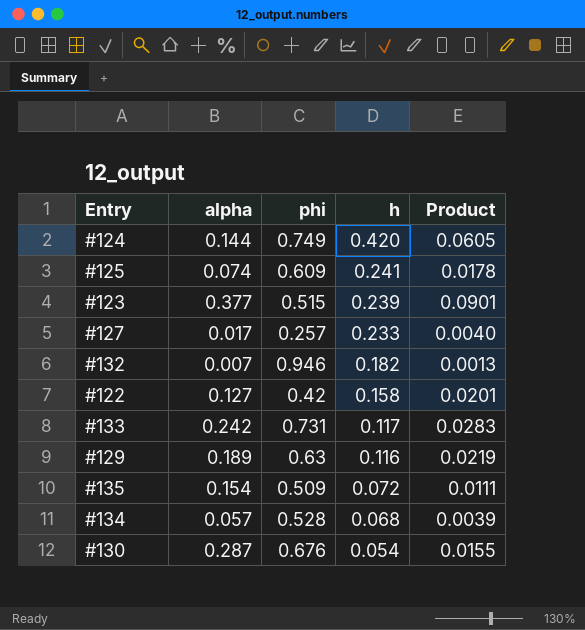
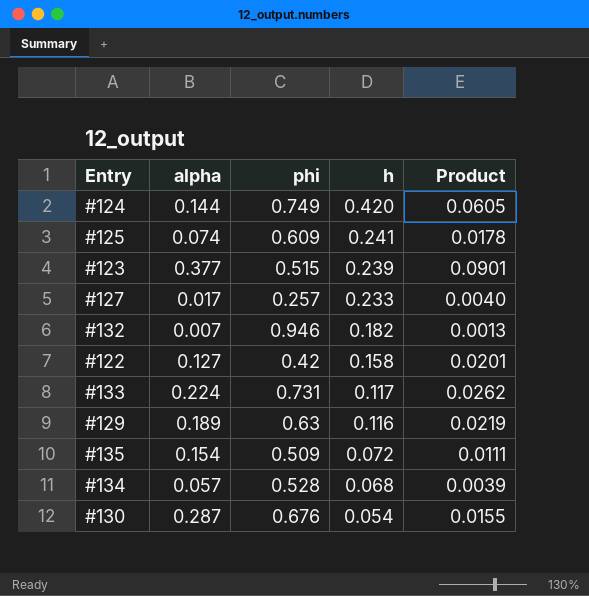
#133 | alpha: 0.242 -> 0.224
#133 | Product: 0.0283 -> 0.0262

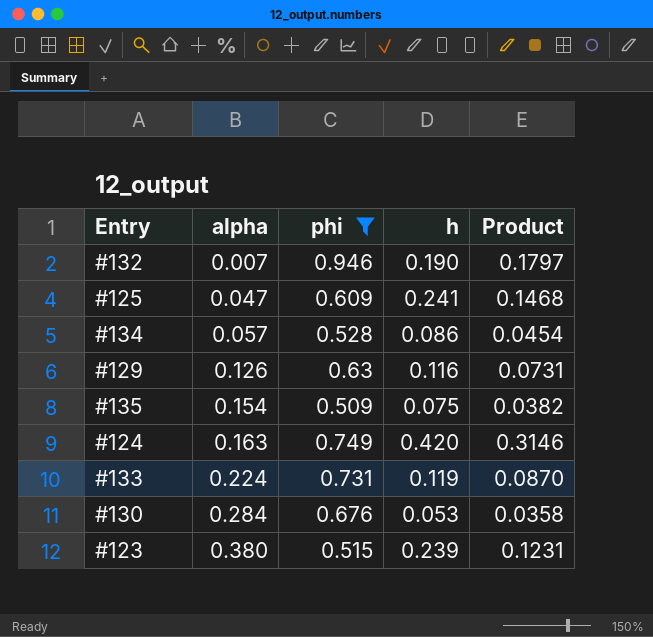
filter: none -> phi >= 0.509
row order: h descending -> alpha ascending
column Product | formula: [alpha] * [h] -> [phi] * [h]
#132 | h: 0.182 -> 0.190
#125 | alpha: 0.074 -> 0.047
#134 | h: 0.068 -> 0.086
#129 | alpha: 0.189 -> 0.126
#135 | h: 0.072 -> 0.075
#124 | alpha: 0.144 -> 0.163
#133 | h: 0.117 -> 0.119
#130 | alpha: 0.287 -> 0.284
#130 | h: 0.054 -> 0.053
#123 | alpha: 0.377 -> 0.380

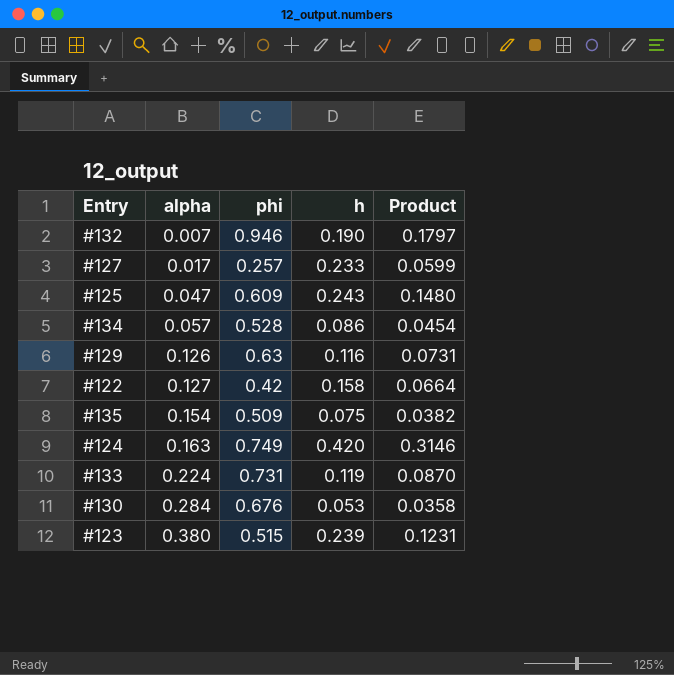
filter: phi >= 0.509 -> none
#125 | h: 0.241 -> 0.243
#125 | Product: 0.1468 -> 0.1480

